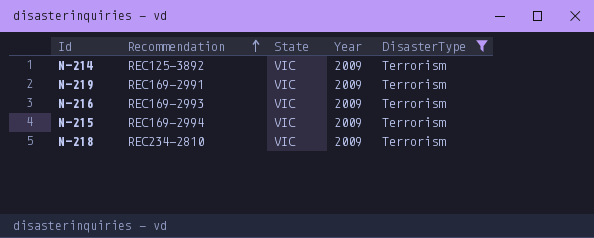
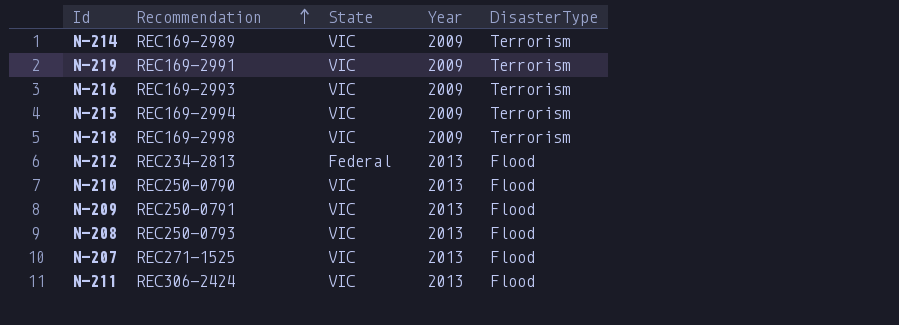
filter: DisasterType = Terrorism -> none
N-214 | Recommendation: REC125-3892 -> REC169-2989
N-218 | Recommendation: REC234-2810 -> REC169-2998

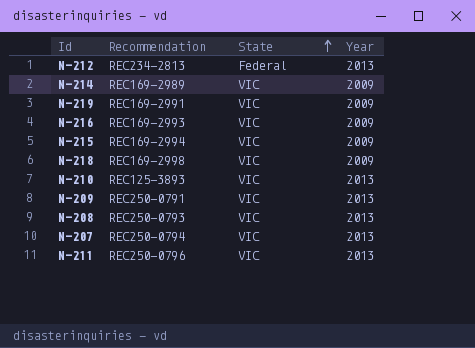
row order: Recommendation ascending -> State ascending
column DisasterType | position: 5 -> none
N-210 | Recommendation: REC250-0790 -> REC125-3893
N-207 | Recommendation: REC271-1525 -> REC250-0794
N-211 | Recommendation: REC306-2424 -> REC250-0796

